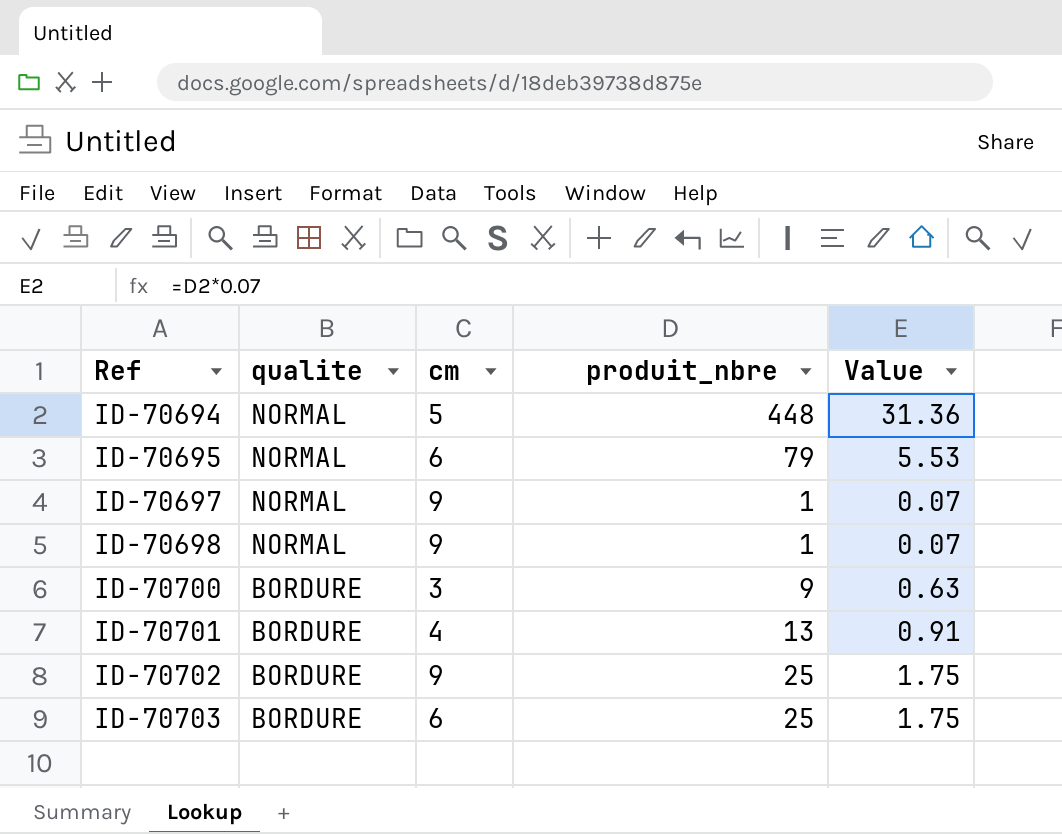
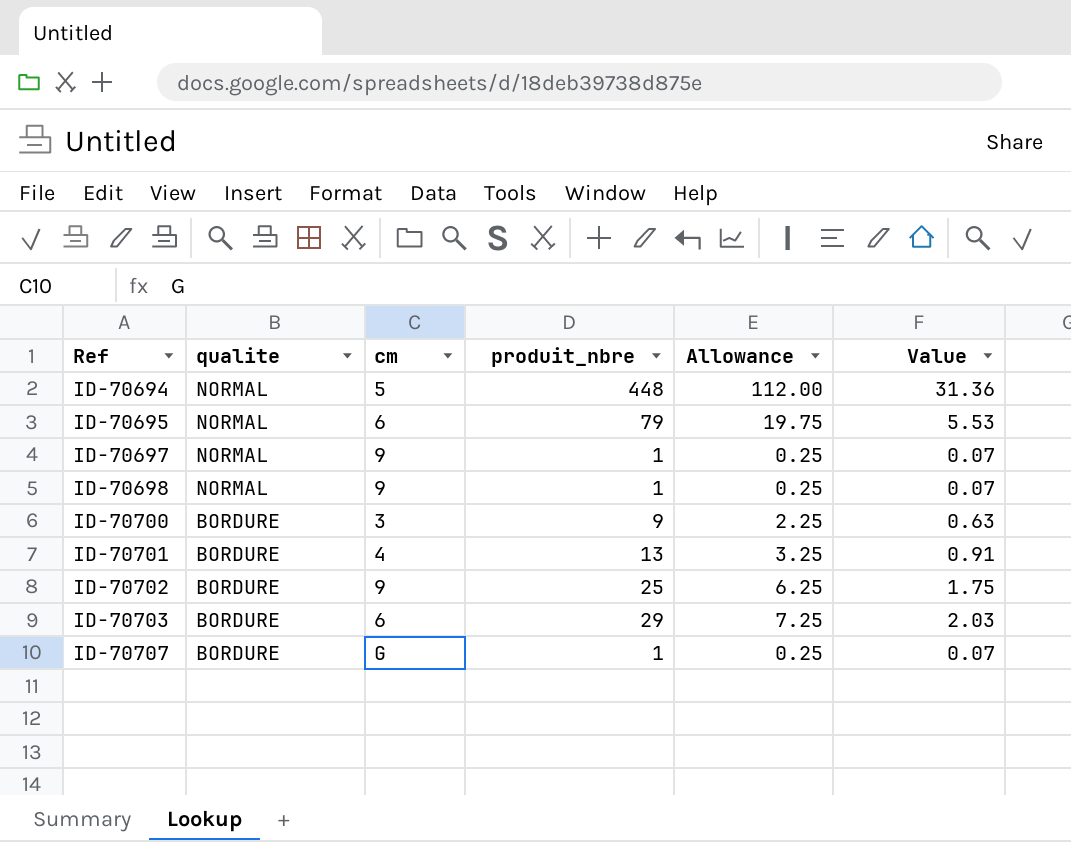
column Allowance | formula: none -> [produit_nbre] * 0.25
ID-70703 | produit_nbre: 25 -> 29
ID-70703 | Value: 1.75 -> 2.03
row ID-70707: none -> BORDURE | G | 1 | 0.25 | 0.07

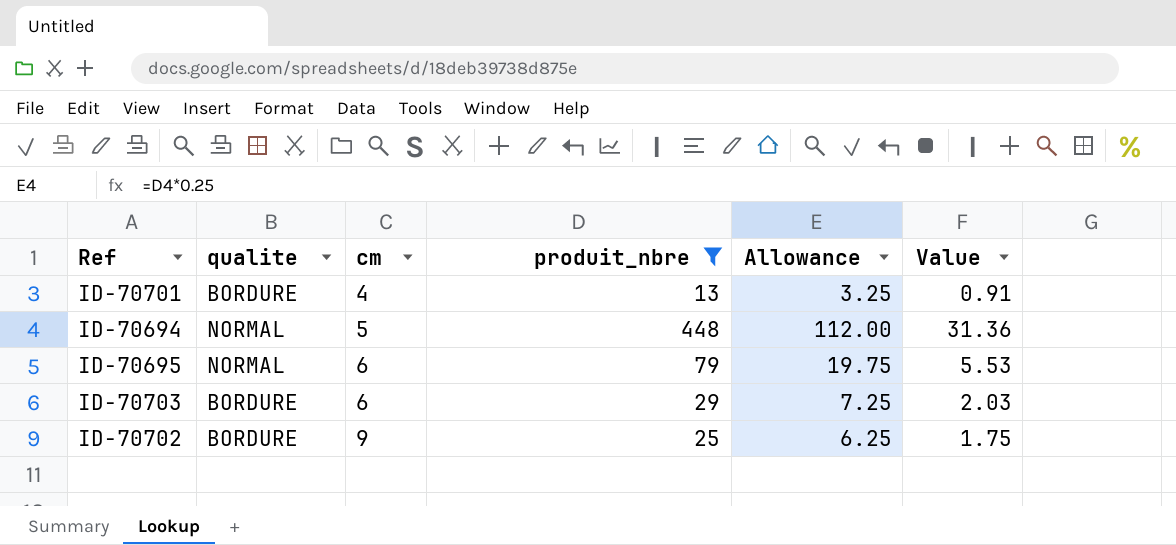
filter: none -> produit_nbre >= 13
row order: Ref ascending -> cm ascending

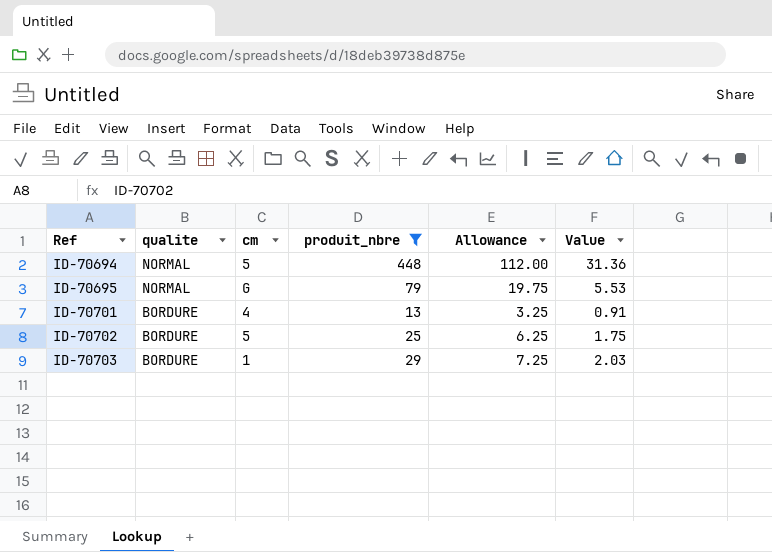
row order: cm ascending -> Ref ascending
ID-70695 | cm: 6 -> G
ID-70702 | cm: 9 -> 5
ID-70703 | cm: 6 -> 1

